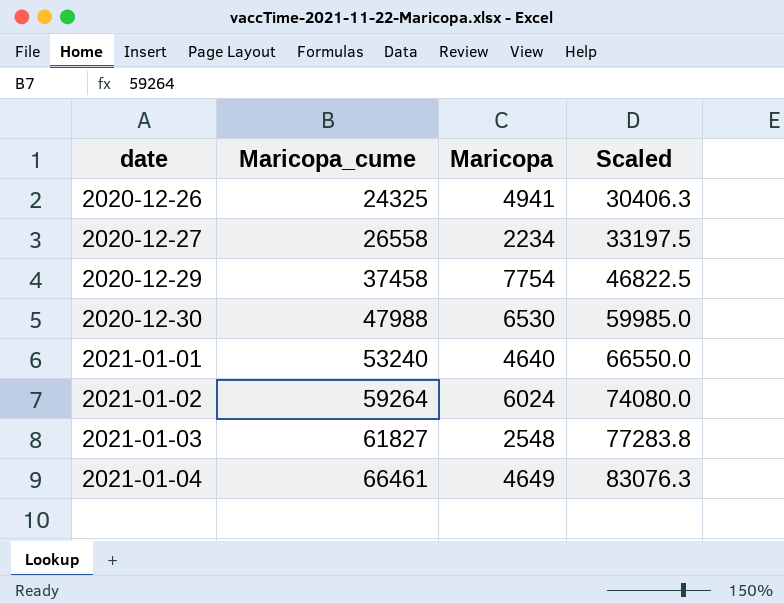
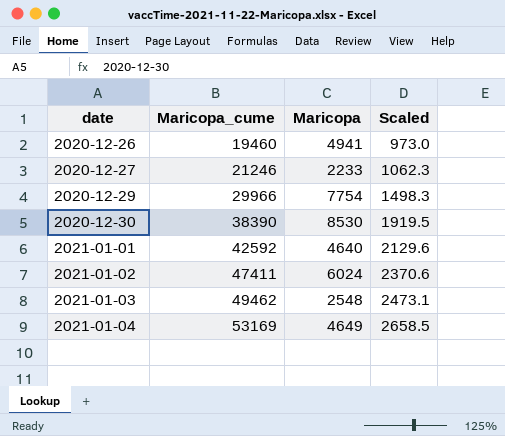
column Scaled | formula: [Maricopa_cume] * 1.25 -> [Maricopa_cume] * 0.05
2020-12-26 | Maricopa_cume: 24325 -> 19460
2020-12-27 | Maricopa_cume: 26558 -> 21246
2020-12-27 | Maricopa: 2234 -> 2233
2020-12-29 | Maricopa_cume: 37458 -> 29966
2020-12-30 | Maricopa_cume: 47988 -> 38390
2020-12-30 | Maricopa: 6530 -> 8530
2021-01-01 | Maricopa_cume: 53240 -> 42592
2021-01-02 | Maricopa_cume: 59264 -> 47411
2021-01-03 | Maricopa_cume: 61827 -> 49462
2021-01-04 | Maricopa_cume: 66461 -> 53169

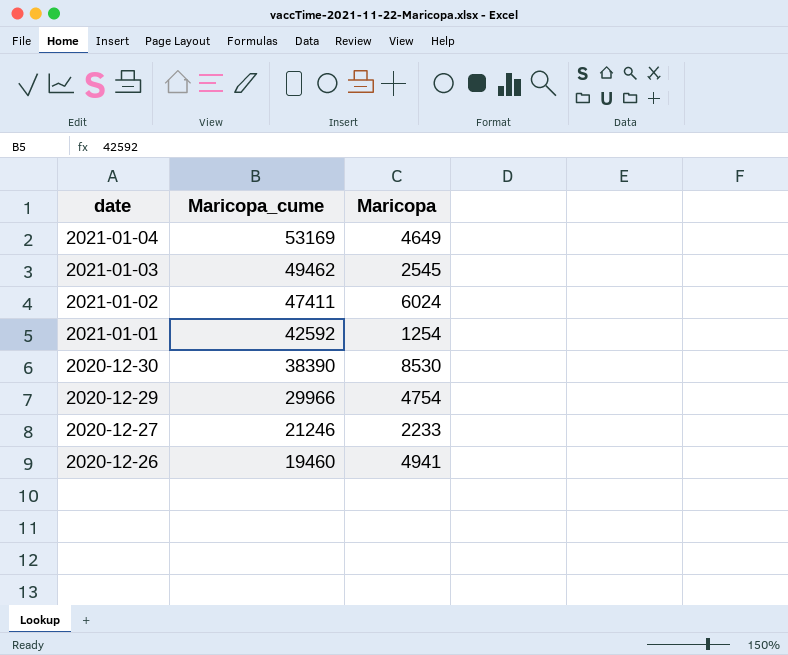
row order: date ascending -> date descending
column Scaled | formula: [Maricopa_cume] * 0.05 -> none
2021-01-03 | Maricopa: 2548 -> 2545
2021-01-01 | Maricopa: 4640 -> 1254
2020-12-29 | Maricopa: 7754 -> 4754

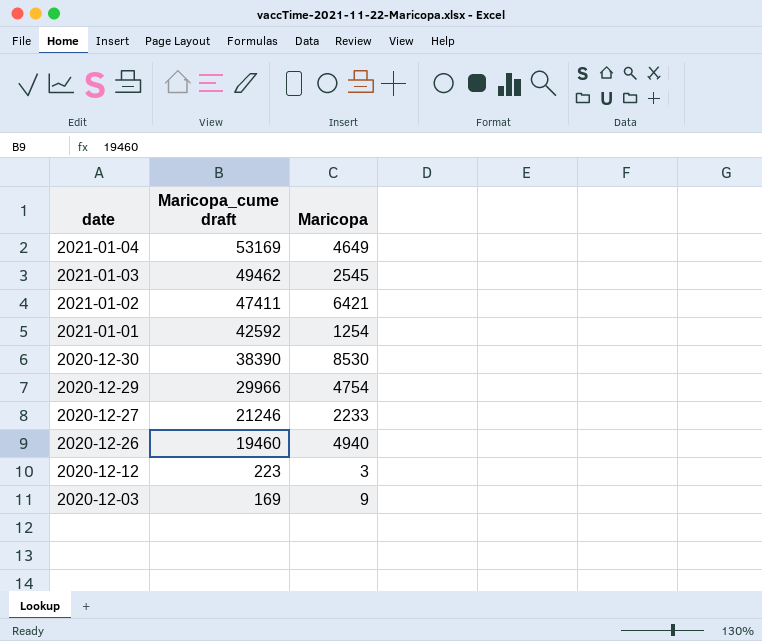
column name: Maricopa_cume -> Maricopa_cume draft
2021-01-02 | Maricopa: 6024 -> 6421
2020-12-26 | Maricopa: 4941 -> 4940
row 2020-12-12: none -> 223 | 3
row 2020-12-03: none -> 169 | 9

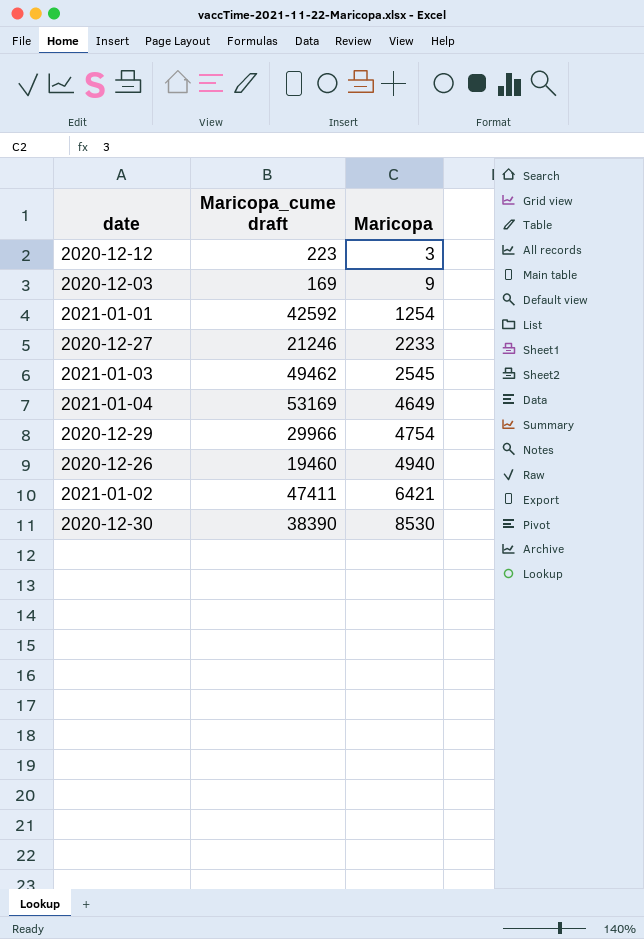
row order: date descending -> Maricopa ascending

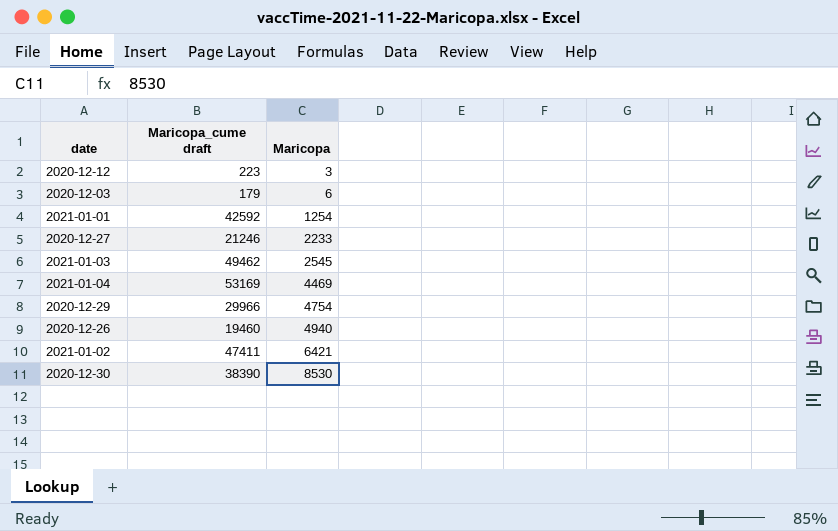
2020-12-03 | Maricopa_cume draft: 169 -> 179
2020-12-03 | Maricopa: 9 -> 6
2021-01-04 | Maricopa: 4649 -> 4469

